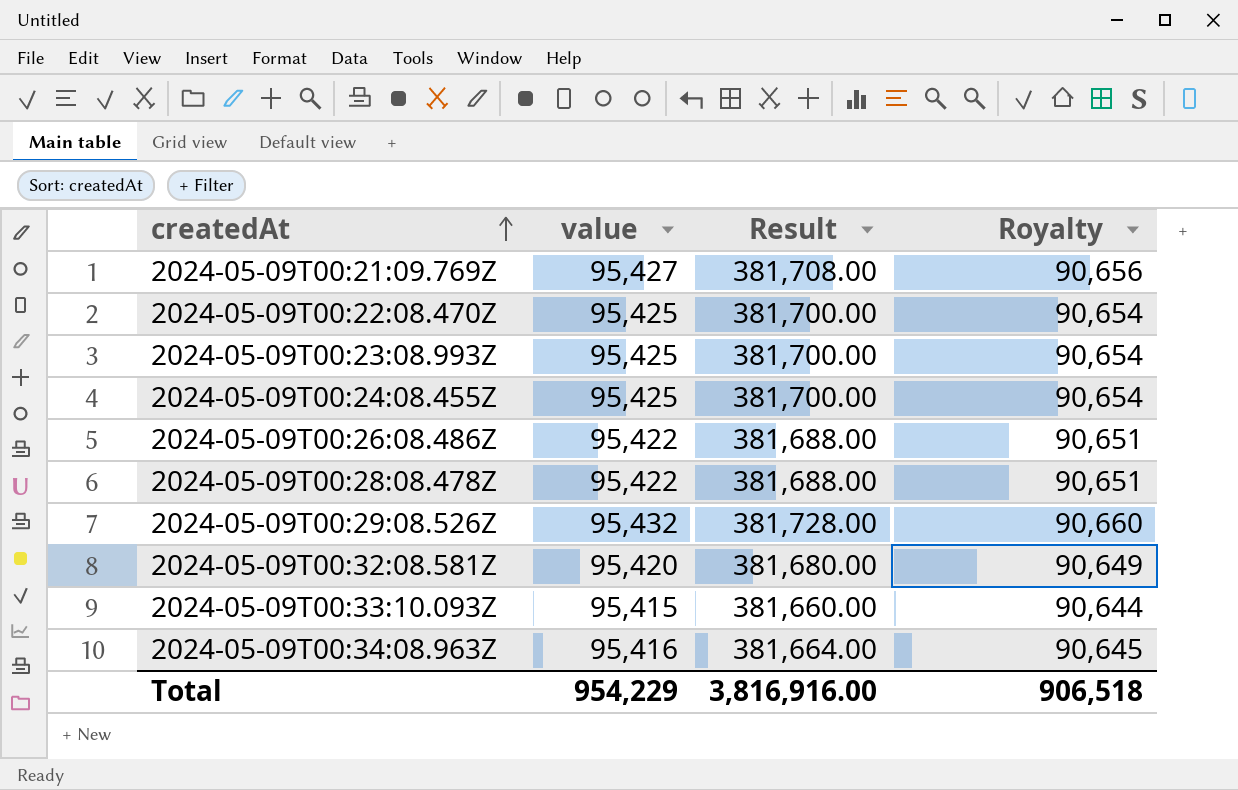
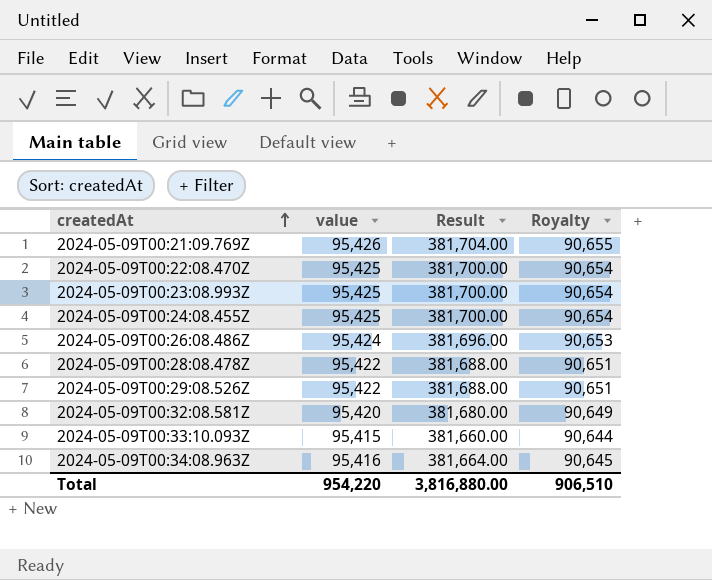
2024-05-09T00:21:09.769Z | value: 95,427 -> 95,426
2024-05-09T00:21:09.769Z | Result: 381,708.00 -> 381,704.00
2024-05-09T00:21:09.769Z | Royalty: 90,656 -> 90,655
2024-05-09T00:26:08.486Z | value: 95,422 -> 95,424
2024-05-09T00:26:08.486Z | Result: 381,688.00 -> 381,696.00
2024-05-09T00:26:08.486Z | Royalty: 90,651 -> 90,653
2024-05-09T00:29:08.526Z | value: 95,432 -> 95,422
2024-05-09T00:29:08.526Z | Result: 381,728.00 -> 381,688.00
2024-05-09T00:29:08.526Z | Royalty: 90,660 -> 90,651
Total | value: 954,229 -> 954,220
Total | Result: 3,816,916.00 -> 3,816,880.00
Total | Royalty: 906,518 -> 906,510

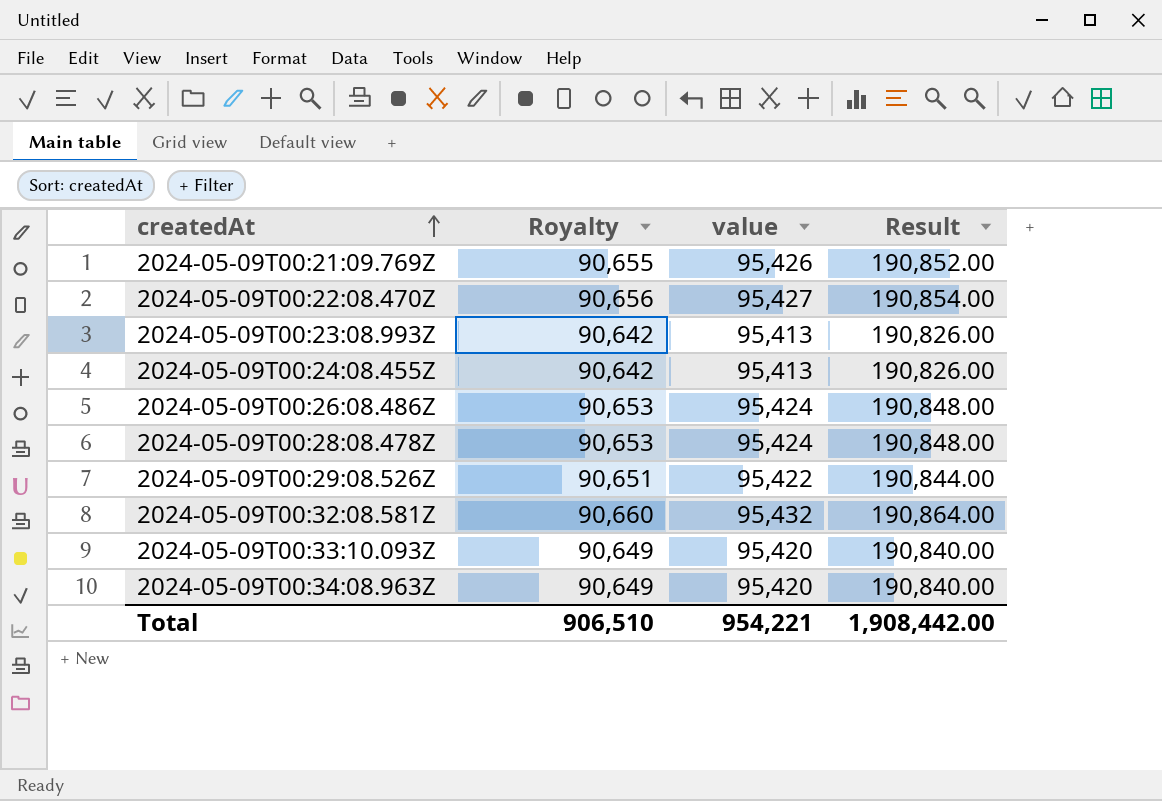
column Royalty | position: 4 -> 2
column Result | formula: [value] * 4 -> [value] * 2
2024-05-09T00:22:08.470Z | Royalty: 90,654 -> 90,656
2024-05-09T00:22:08.470Z | value: 95,425 -> 95,427
2024-05-09T00:23:08.993Z | Royalty: 90,654 -> 90,642
2024-05-09T00:23:08.993Z | value: 95,425 -> 95,413
2024-05-09T00:24:08.455Z | Royalty: 90,654 -> 90,642
2024-05-09T00:24:08.455Z | value: 95,425 -> 95,413
2024-05-09T00:28:08.478Z | Royalty: 90,651 -> 90,653
2024-05-09T00:28:08.478Z | value: 95,422 -> 95,424
2024-05-09T00:32:08.581Z | Royalty: 90,649 -> 90,660
2024-05-09T00:32:08.581Z | value: 95,420 -> 95,432
2024-05-09T00:33:10.093Z | Royalty: 90,644 -> 90,649
2024-05-09T00:33:10.093Z | value: 95,415 -> 95,420
2024-05-09T00:34:08.963Z | Royalty: 90,645 -> 90,649
2024-05-09T00:34:08.963Z | value: 95,416 -> 95,420
Total | value: 954,220 -> 954,221
Total | Result: 3,816,880.00 -> 1,908,442.00

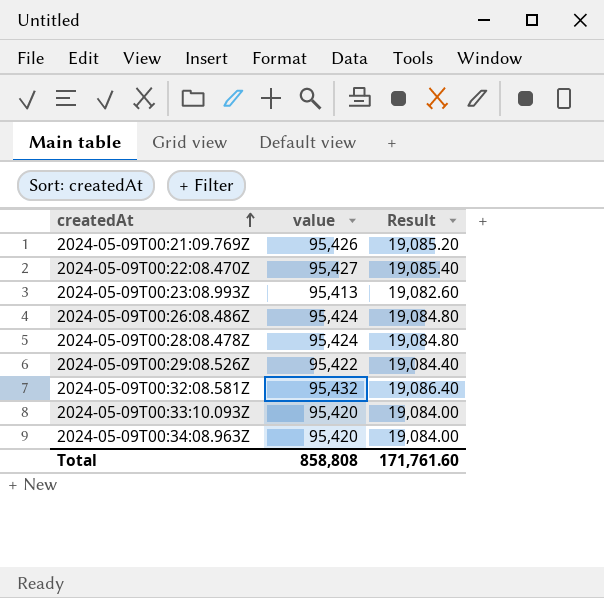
column Royalty | formula: [value] * 0.95 -> none
column Result | formula: [value] * 2 -> [value] * 0.2
row 2024-05-09T00:24:08.455Z: 90,642 | 95,413 | 190,826.00 -> none
Total | value: 954,221 -> 858,808
Total | Result: 1,908,442.00 -> 171,761.60

